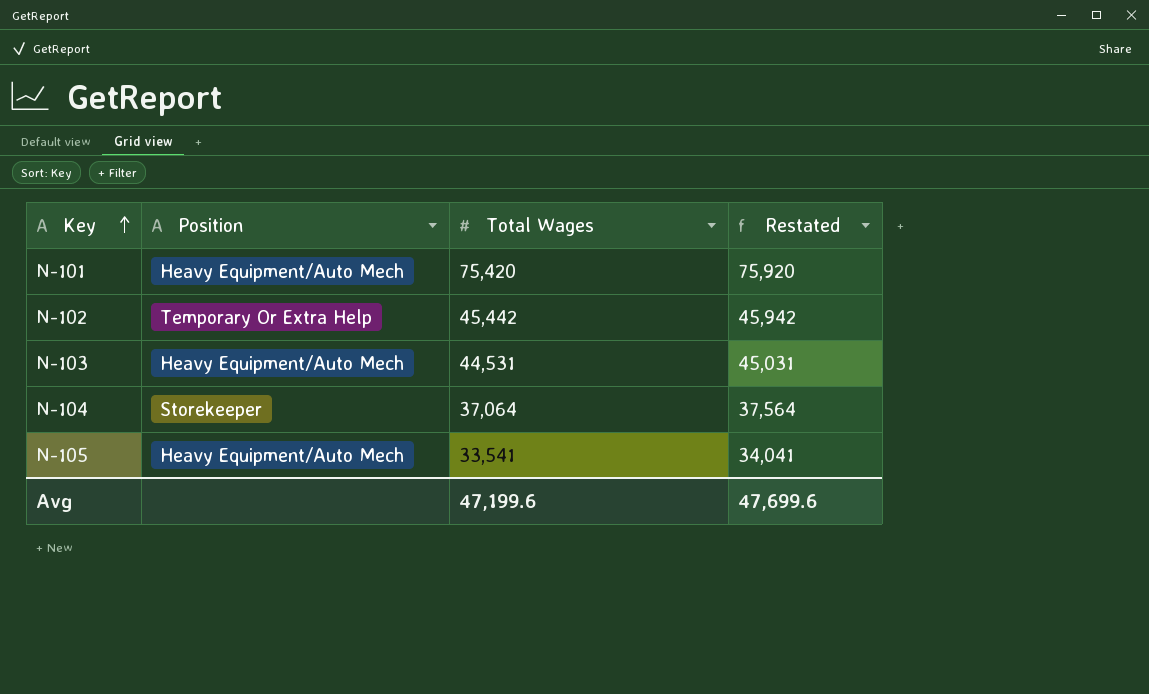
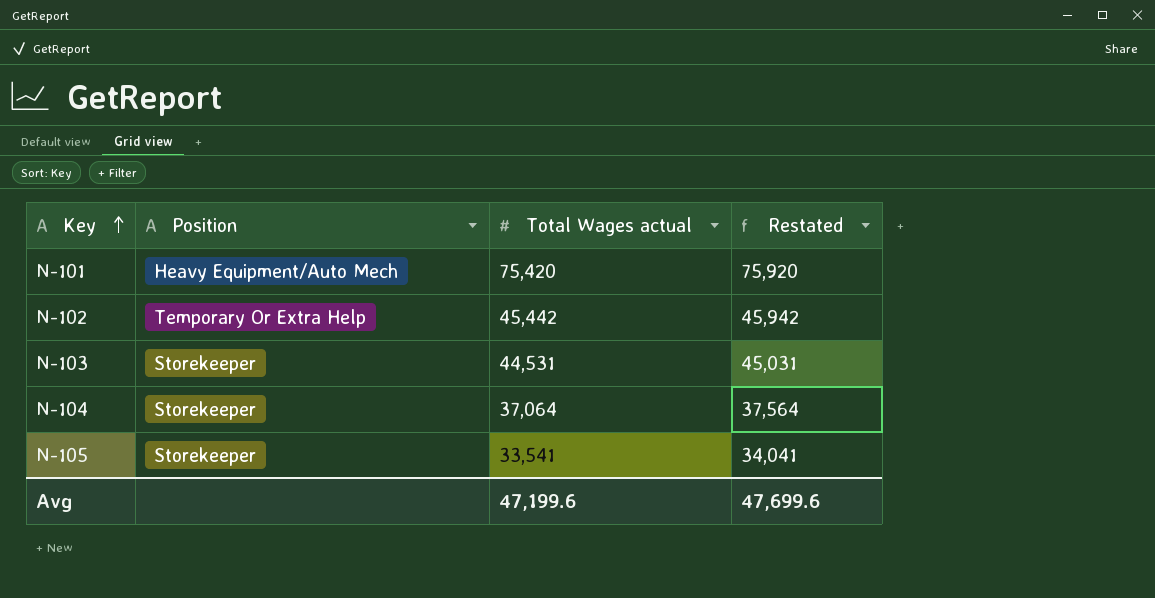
column name: Total Wages -> Total Wages actual
N-103 | Position: Heavy Equipment/Auto Mech -> Storekeeper
N-105 | Position: Heavy Equipment/Auto Mech -> Storekeeper

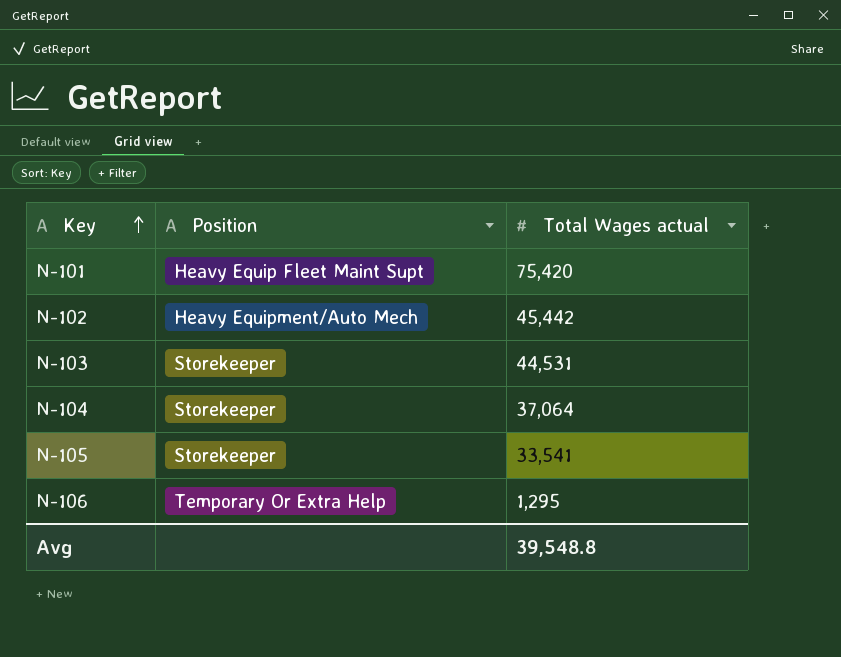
column Restated | formula: [Total Wages actual] + 500 -> none
N-101 | Position: Heavy Equipment/Auto Mech -> Heavy Equip Fleet Maint Supt
N-102 | Position: Temporary Or Extra Help -> Heavy Equipment/Auto Mech
row N-106: none -> Temporary Or Extra Help | 1,295
Avg | Total Wages actual: 47,199.6 -> 39,548.8

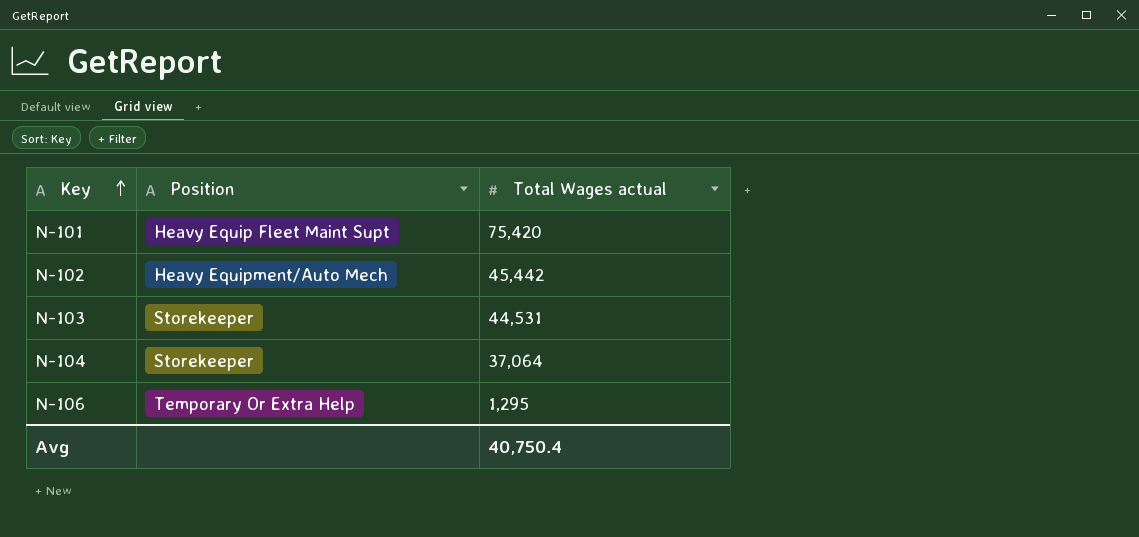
row N-105: Storekeeper | 33,541 -> none
Avg | Total Wages actual: 39,548.8 -> 40,750.4

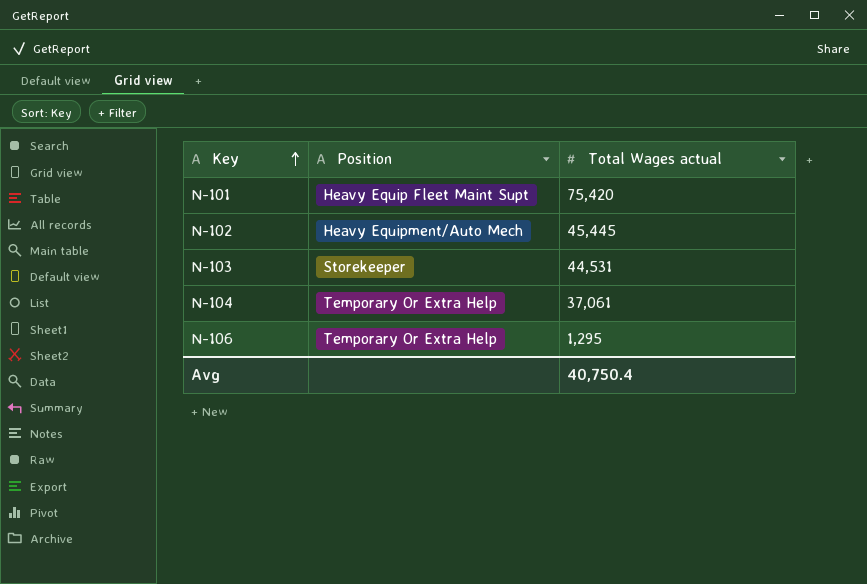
N-102 | Total Wages actual: 45,442 -> 45,445
N-104 | Position: Storekeeper -> Temporary Or Extra Help
N-104 | Total Wages actual: 37,064 -> 37,061

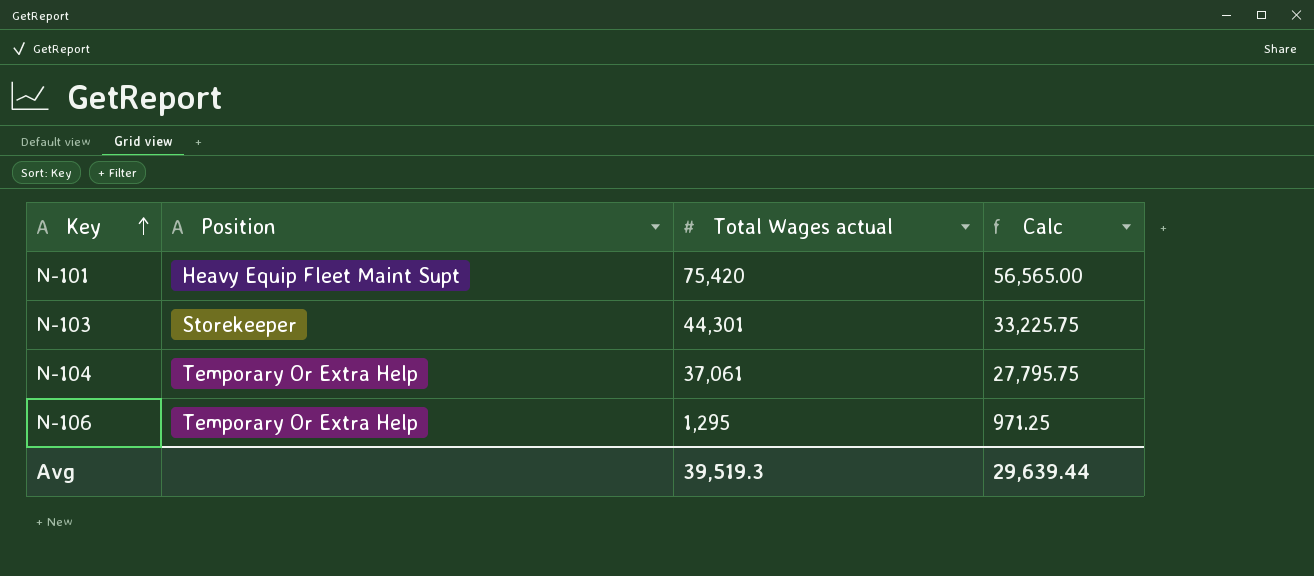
column Calc | formula: none -> [Total Wages actual] * 0.75
row N-102: Heavy Equipment/Auto Mech | 45,445 -> none
N-103 | Total Wages actual: 44,531 -> 44,301
Avg | Total Wages actual: 40,750.4 -> 39,519.3

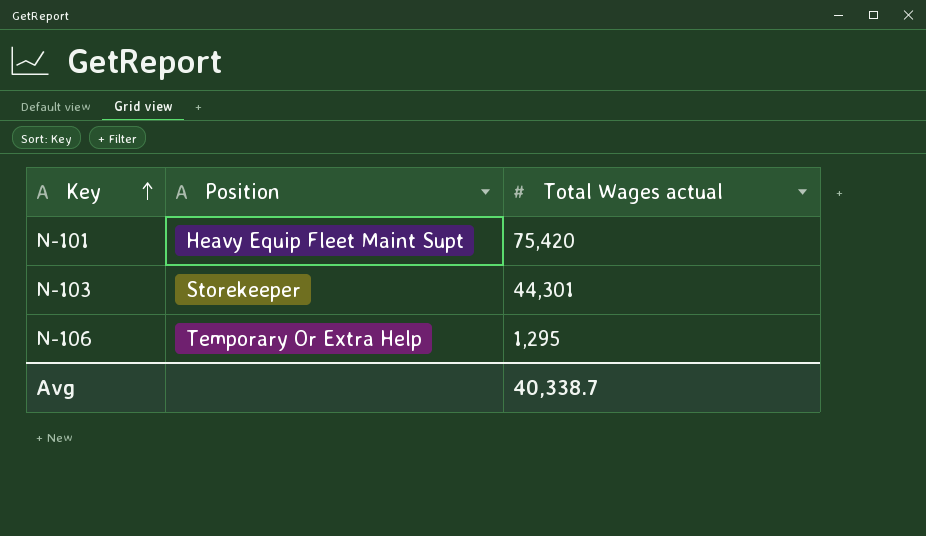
column Calc | formula: [Total Wages actual] * 0.75 -> none
row N-104: Temporary Or Extra Help | 37,061 | 27,795.75 -> none
Avg | Total Wages actual: 39,519.3 -> 40,338.7

